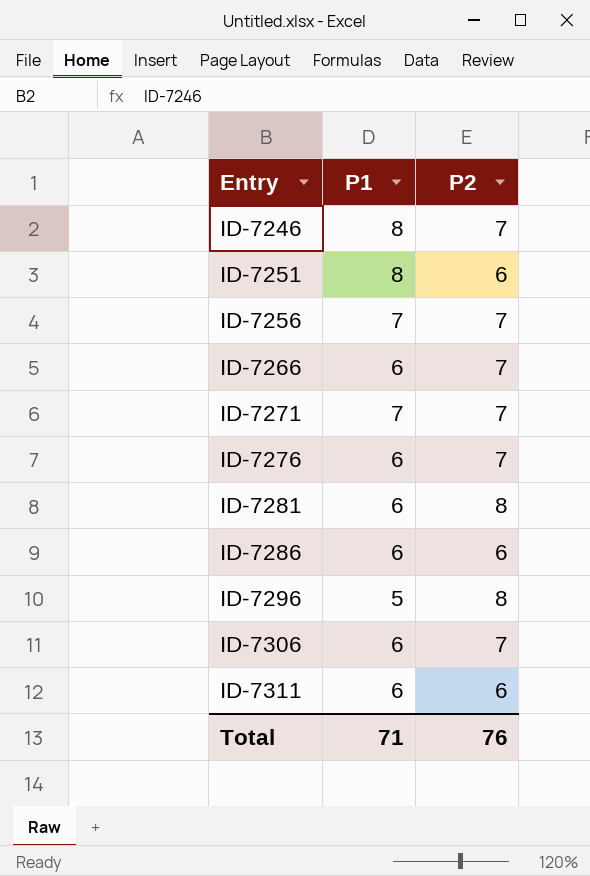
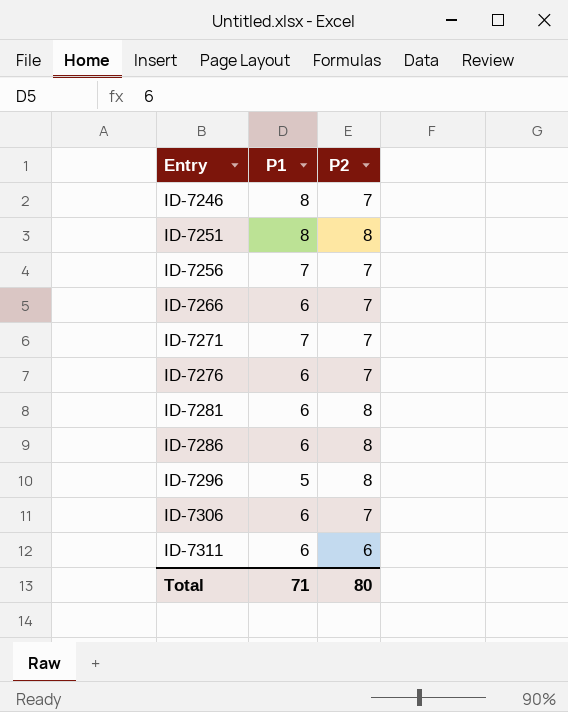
ID-7251 | P2: 6 -> 8
ID-7286 | P2: 6 -> 8
Total | P2: 76 -> 80

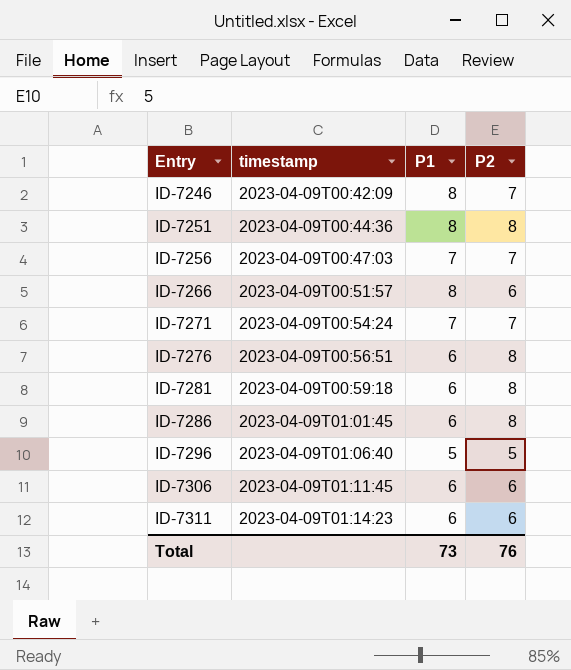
column timestamp | position: none -> 2
ID-7266 | P1: 6 -> 8
ID-7266 | P2: 7 -> 6
ID-7276 | P2: 7 -> 8
ID-7296 | P2: 8 -> 5
ID-7306 | P2: 7 -> 6
Total | P1: 71 -> 73
Total | P2: 80 -> 76

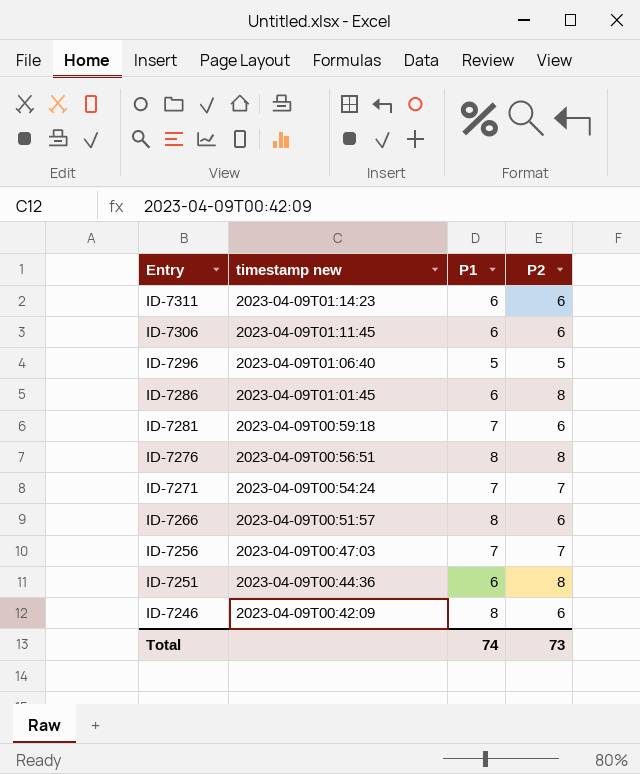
row order: Entry ascending -> Entry descending
column name: timestamp -> timestamp new
ID-7281 | P1: 6 -> 7
ID-7281 | P2: 8 -> 6
ID-7276 | P1: 6 -> 8
ID-7251 | P1: 8 -> 6
ID-7246 | P2: 7 -> 6
Total | P1: 73 -> 74
Total | P2: 76 -> 73

